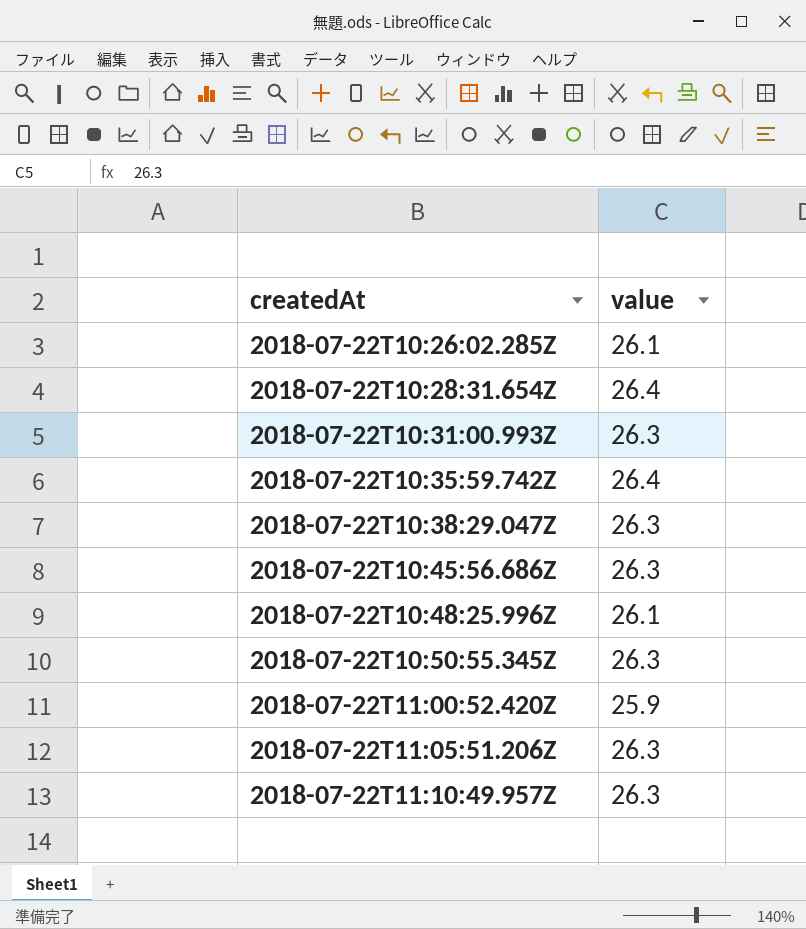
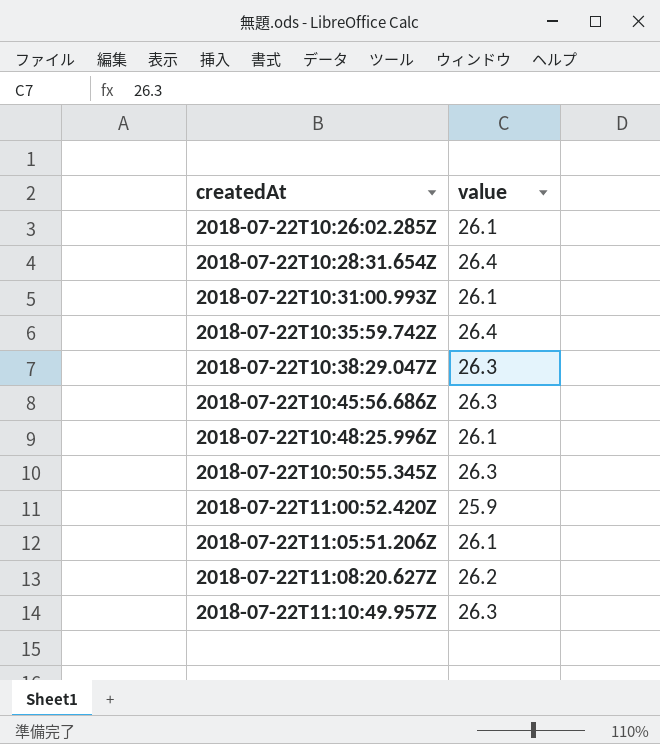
2018-07-22T10:31:00.993Z | value: 26.3 -> 26.1
2018-07-22T11:05:51.206Z | value: 26.3 -> 26.1
row 2018-07-22T11:08:20.627Z: none -> 26.2

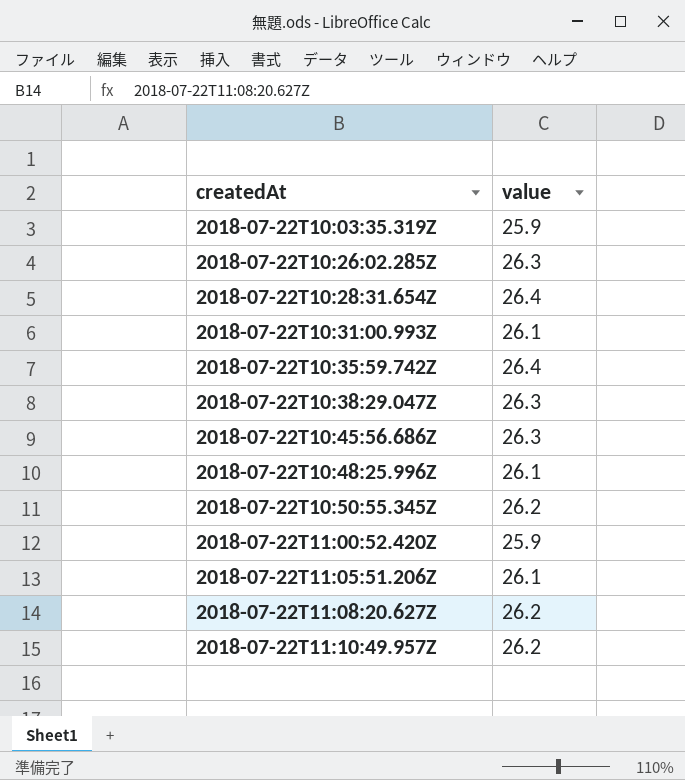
row 2018-07-22T10:03:35.319Z: none -> 25.9
2018-07-22T10:26:02.285Z | value: 26.1 -> 26.3
2018-07-22T10:50:55.345Z | value: 26.3 -> 26.2
2018-07-22T11:10:49.957Z | value: 26.3 -> 26.2

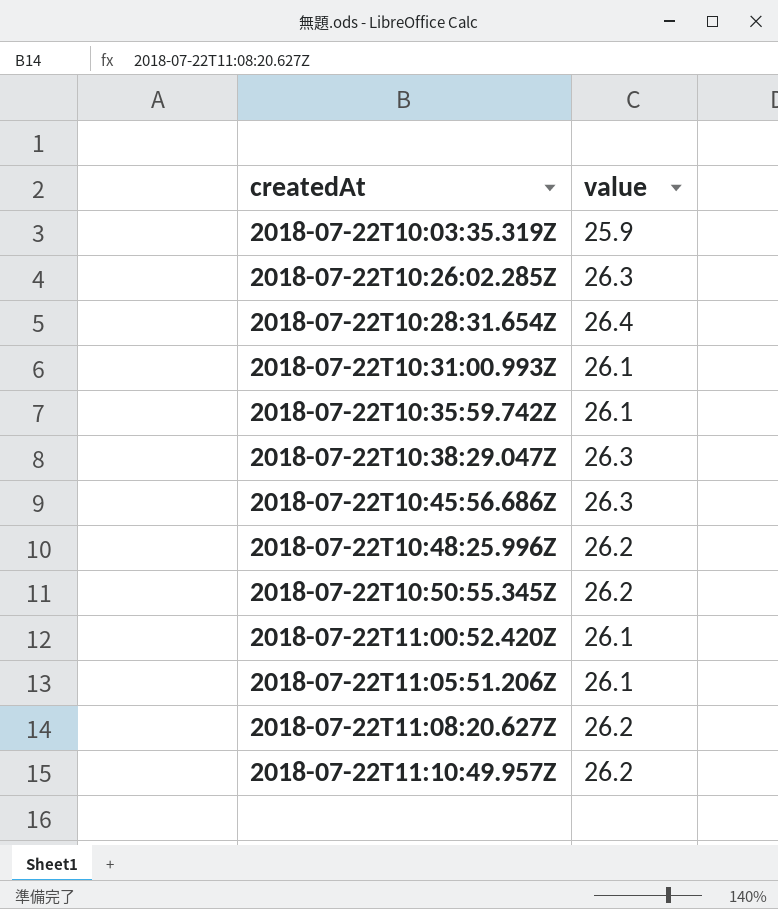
2018-07-22T10:35:59.742Z | value: 26.4 -> 26.1
2018-07-22T10:48:25.996Z | value: 26.1 -> 26.2
2018-07-22T11:00:52.420Z | value: 25.9 -> 26.1

